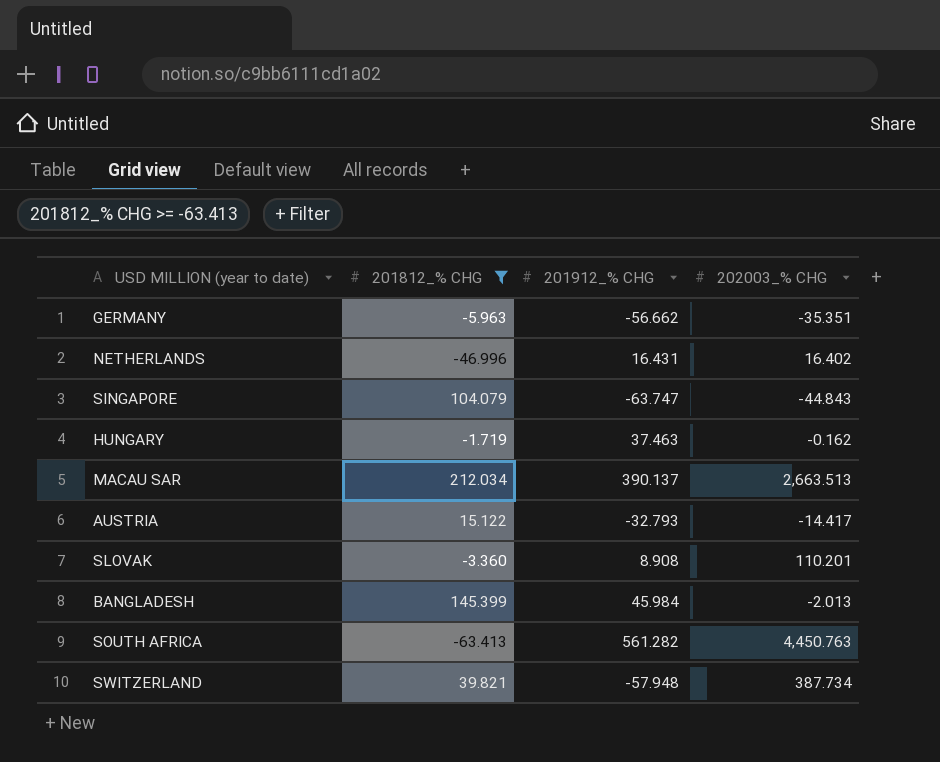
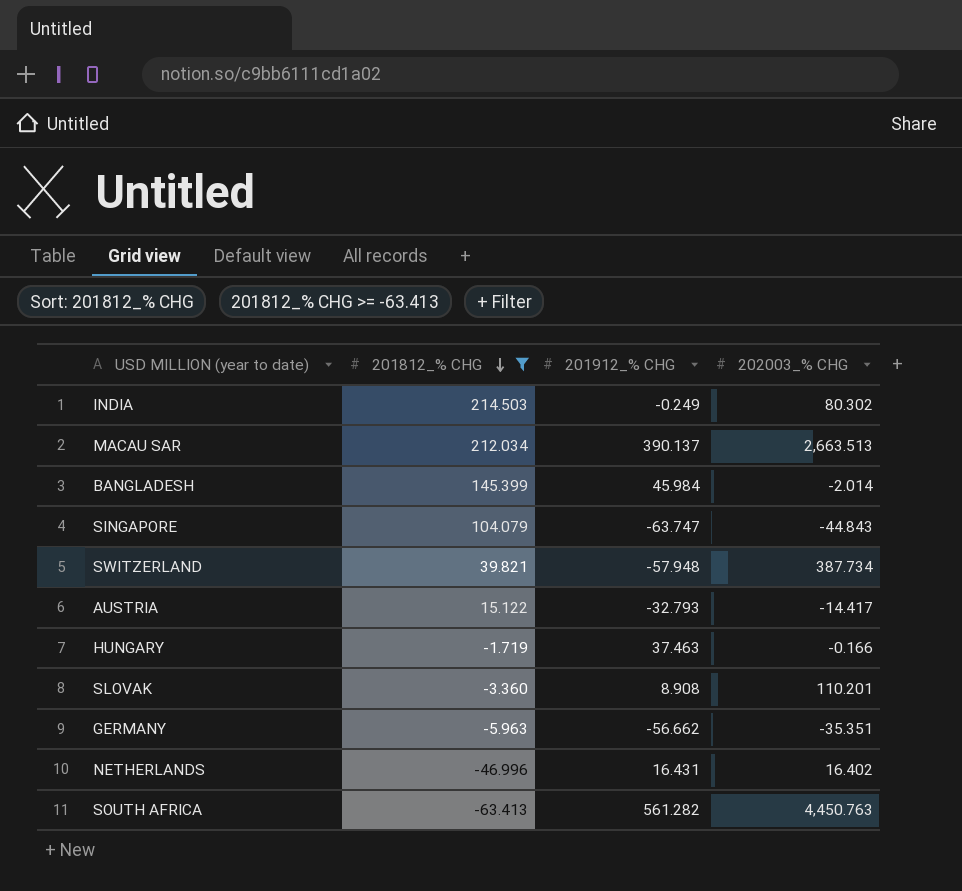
row order: none -> 201812_% CHG descending
row INDIA: none -> 214.503 | -0.249 | 80.302
BANGLADESH | 202003_% CHG: -2.013 -> -2.014
HUNGARY | 202003_% CHG: -0.162 -> -0.166

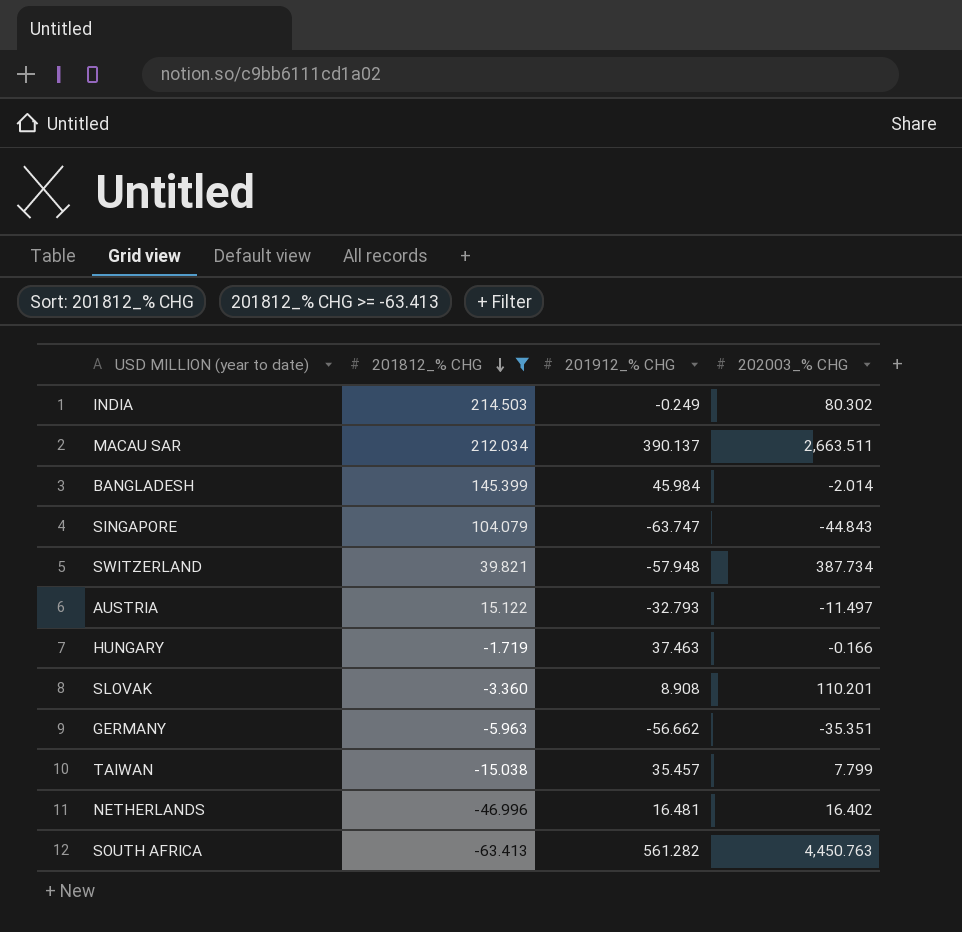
MACAU SAR | 202003_% CHG: 2,663.513 -> 2,663.511
AUSTRIA | 202003_% CHG: -14.417 -> -11.497
row TAIWAN: none -> -15.038 | 35.457 | 7.799
NETHERLANDS | 201912_% CHG: 16.431 -> 16.481

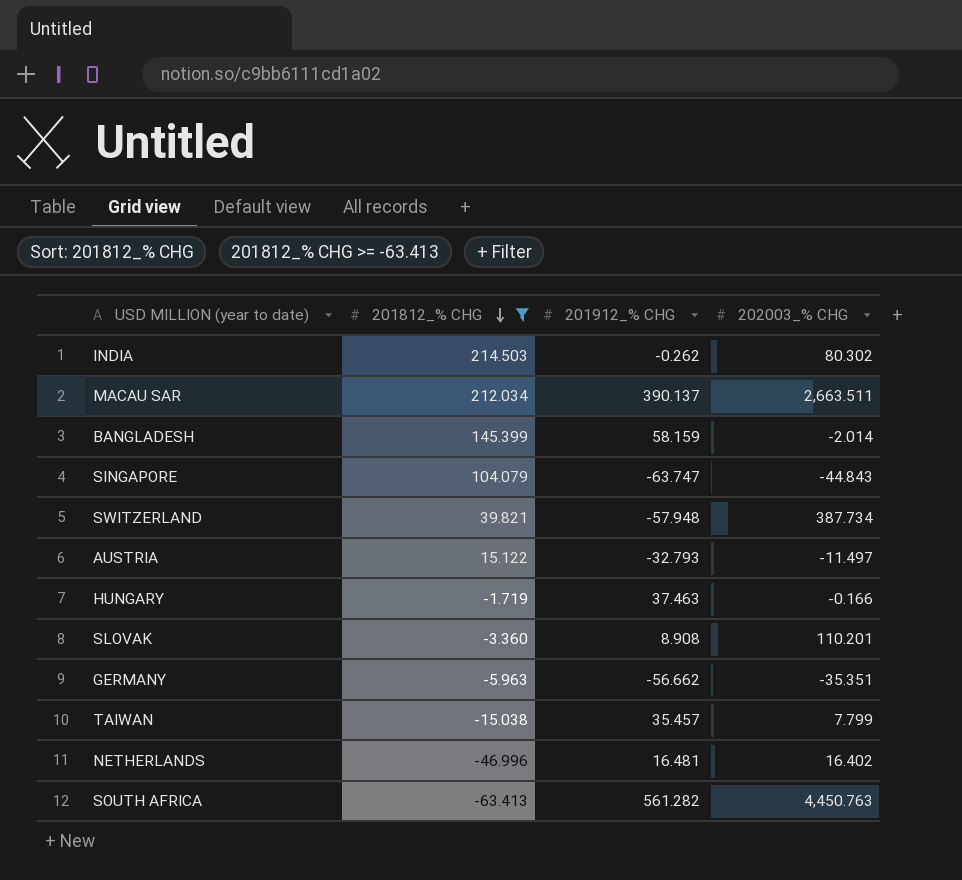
INDIA | 201912_% CHG: -0.249 -> -0.262
BANGLADESH | 201912_% CHG: 45.984 -> 58.159

